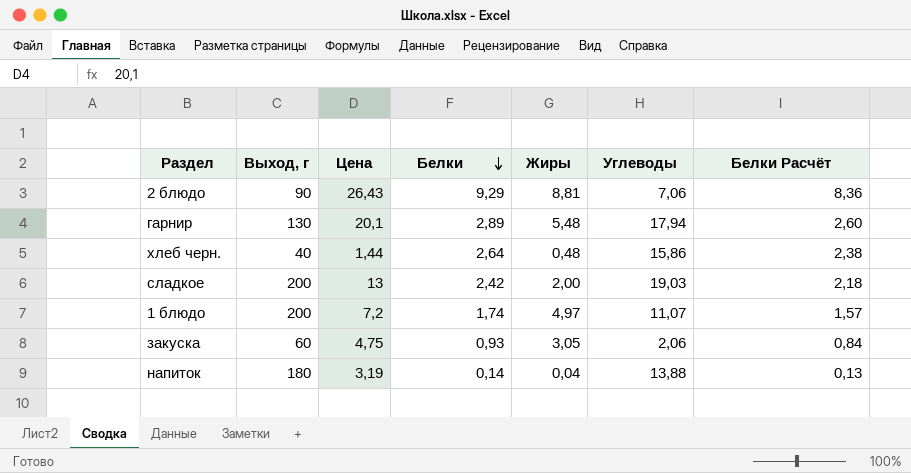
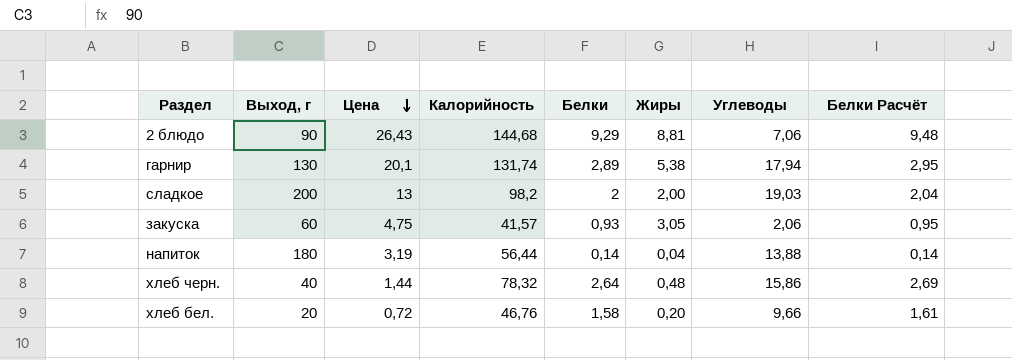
row order: Белки descending -> Цена descending
column Калорийность | position: none -> 4
column Белки Расчёт | formula: [Белки] * 0,9 -> [Белки] * 1,02
row 1 блюдо: 200 | 7,2 | 1,74 | 4,97 | 11,07 | 1,57 -> none
гарнир | Жиры: 5,48 -> 5,38
сладкое | Белки: 2,42 -> 2
row хлеб бел.: none -> 20 | 0,72 | 46,76 | 1,58 | 0,20 | 9,66 | 1,61

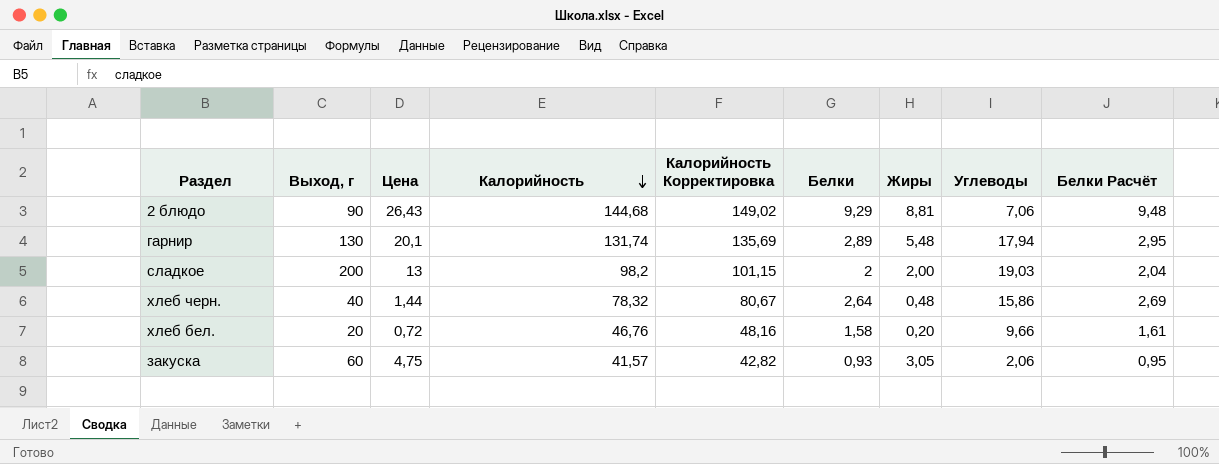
row order: Цена descending -> Калорийность descending
column Калорийность Корректировка | formula: none -> [Калорийность] * 1,03
row напиток: 180 | 3,19 | 56,44 | 0,14 | 0,04 | 13,88 | 0,14 -> none
гарнир | Жиры: 5,38 -> 5,48

